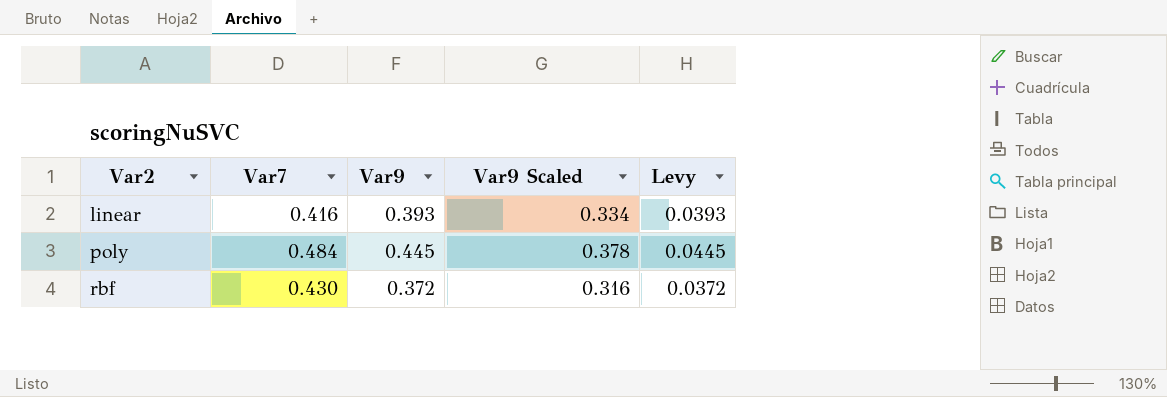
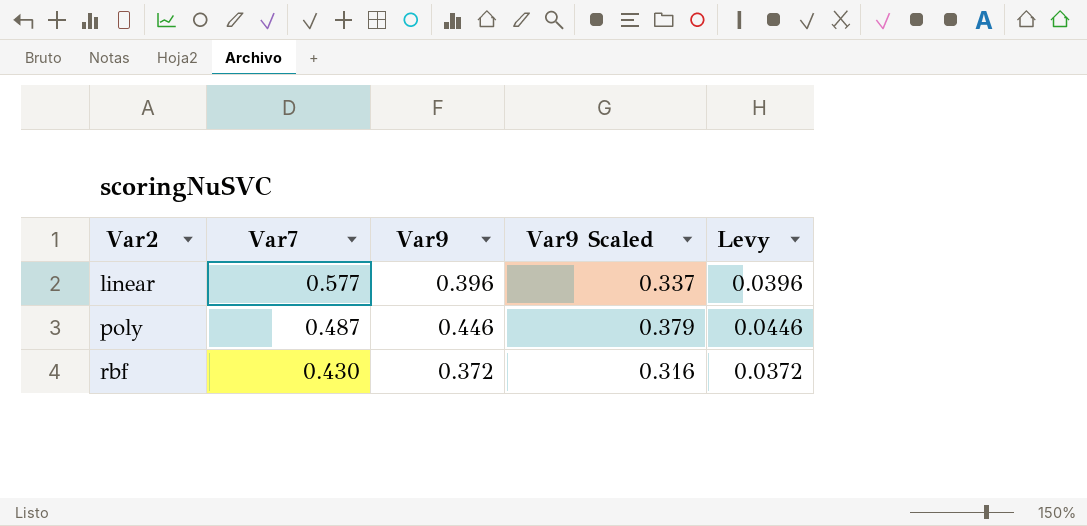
linear | Var7: 0.416 -> 0.577
linear | Var9: 0.393 -> 0.396
linear | Var9 Scaled: 0.334 -> 0.337
linear | Levy: 0.0393 -> 0.0396
poly | Var7: 0.484 -> 0.487
poly | Var9: 0.445 -> 0.446
poly | Var9 Scaled: 0.378 -> 0.379
poly | Levy: 0.0445 -> 0.0446

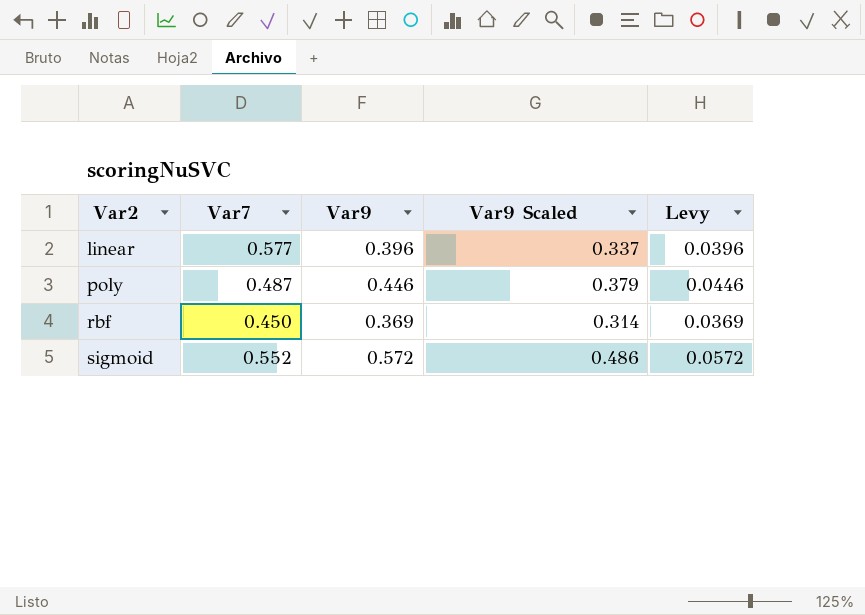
rbf | Var7: 0.430 -> 0.450
rbf | Var9: 0.372 -> 0.369
rbf | Var9 Scaled: 0.316 -> 0.314
rbf | Levy: 0.0372 -> 0.0369
row sigmoid: none -> 0.552 | 0.572 | 0.486 | 0.0572

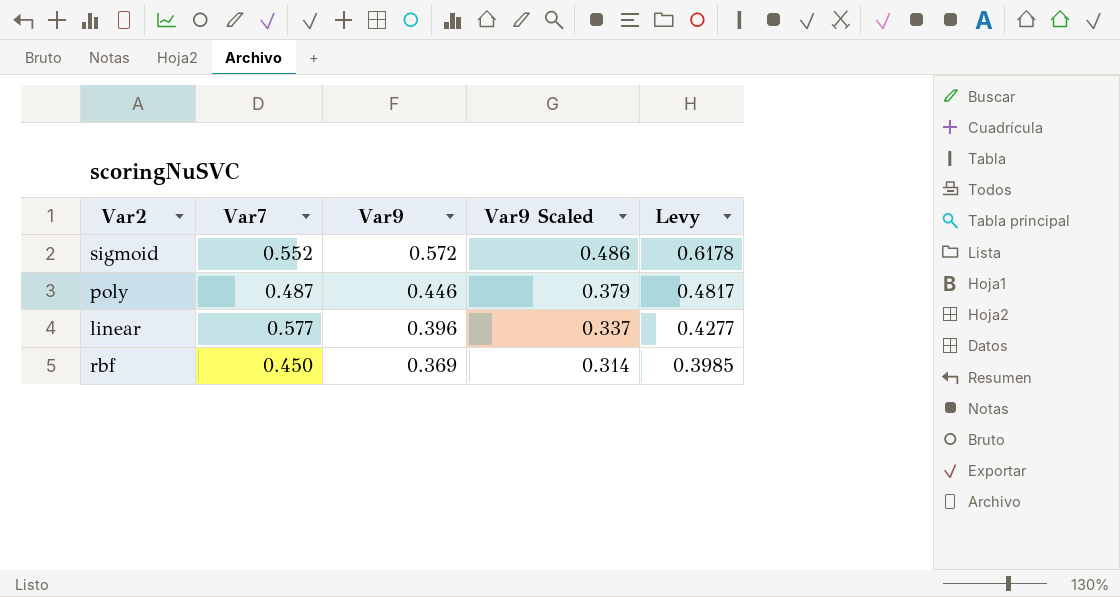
row order: Var2 ascending -> Var9 descending
column Levy | formula: [Var9] * 0.1 -> [Var9] * 1.08

